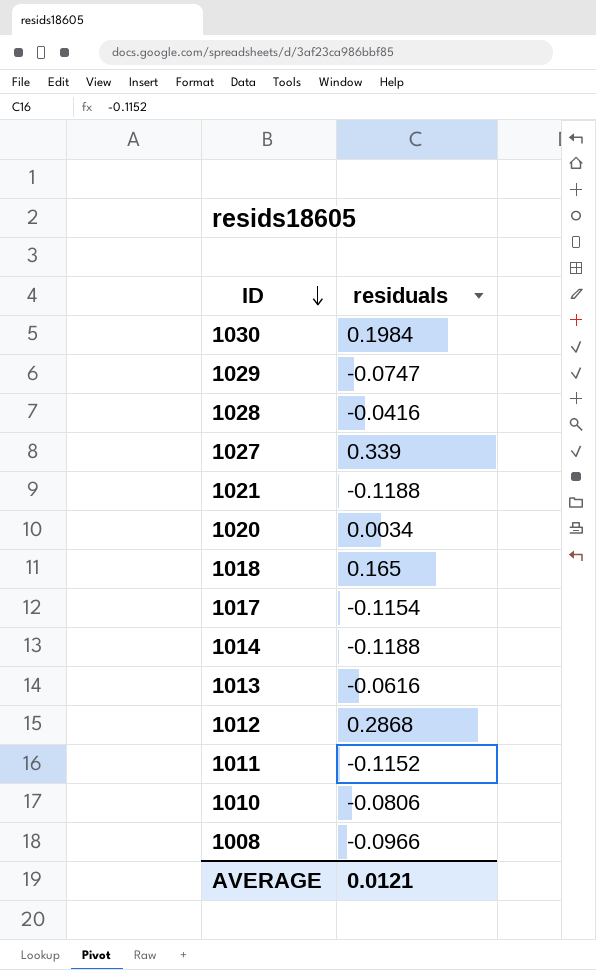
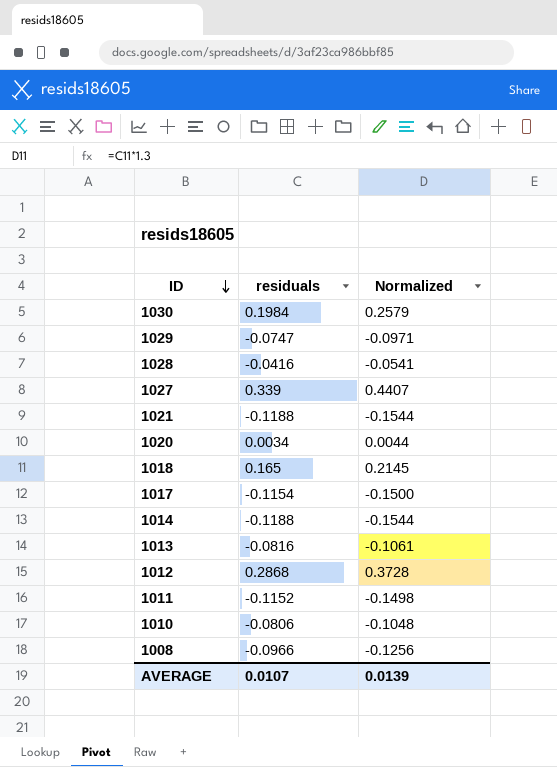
column Normalized | formula: none -> [residuals] * 1.3
1013 | residuals: -0.0616 -> -0.0816
AVERAGE | residuals: 0.0121 -> 0.0107

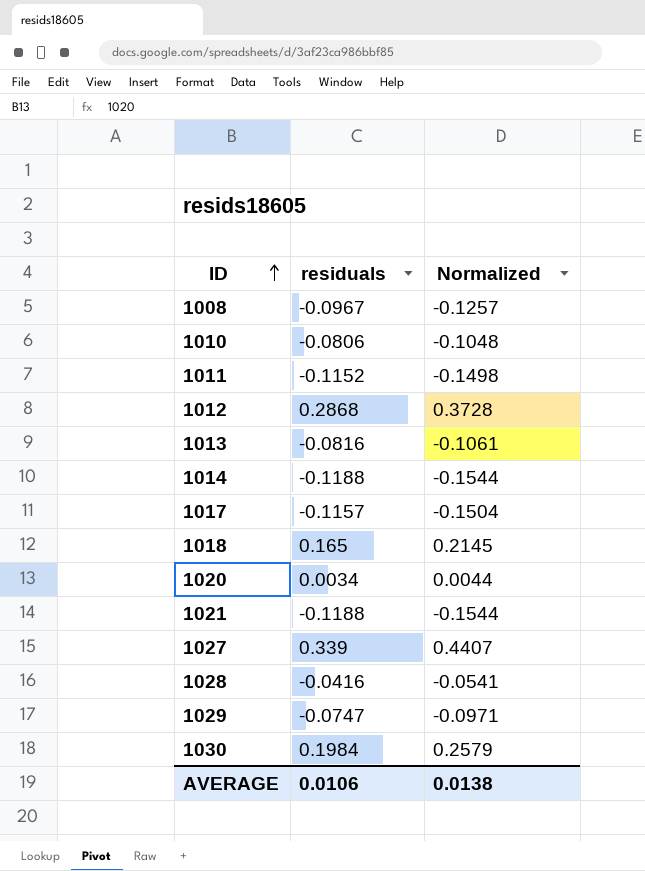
row order: ID descending -> ID ascending
1008 | residuals: -0.0966 -> -0.0967
1008 | Normalized: -0.1256 -> -0.1257
1017 | residuals: -0.1154 -> -0.1157
1017 | Normalized: -0.1500 -> -0.1504
AVERAGE | residuals: 0.0107 -> 0.0106
AVERAGE | Normalized: 0.0139 -> 0.0138

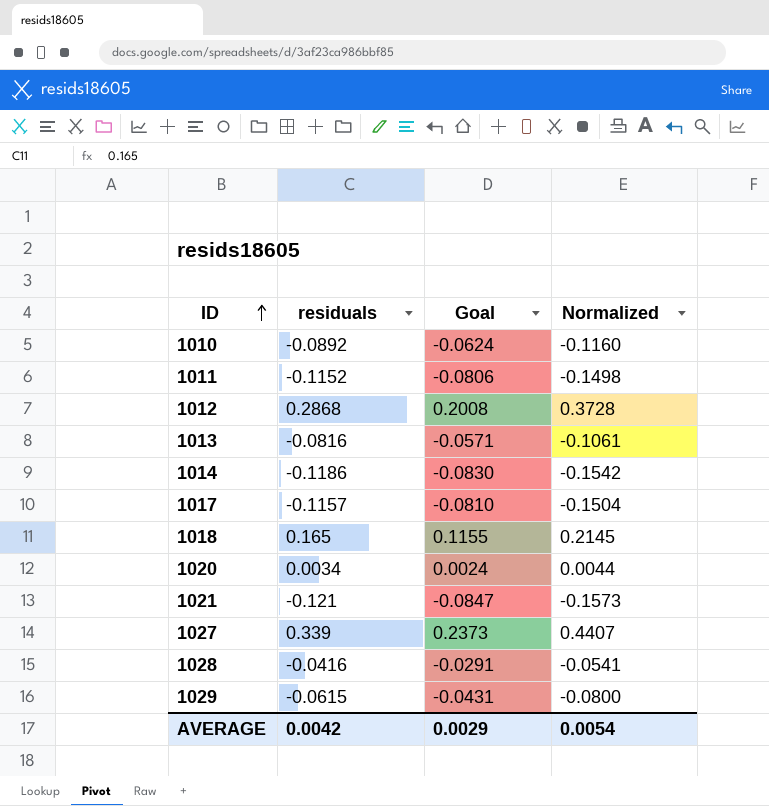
column Goal | formula: none -> [residuals] * 0.7
row 1008: -0.0967 | -0.1257 -> none
row 1030: 0.1984 | 0.2579 -> none
1010 | residuals: -0.0806 -> -0.0892
1010 | Normalized: -0.1048 -> -0.1160
1014 | residuals: -0.1188 -> -0.1186
1014 | Normalized: -0.1544 -> -0.1542
1021 | residuals: -0.1188 -> -0.121
1021 | Normalized: -0.1544 -> -0.1573
1029 | residuals: -0.0747 -> -0.0615
1029 | Normalized: -0.0971 -> -0.0800
AVERAGE | residuals: 0.0106 -> 0.0042
AVERAGE | Normalized: 0.0138 -> 0.0054

